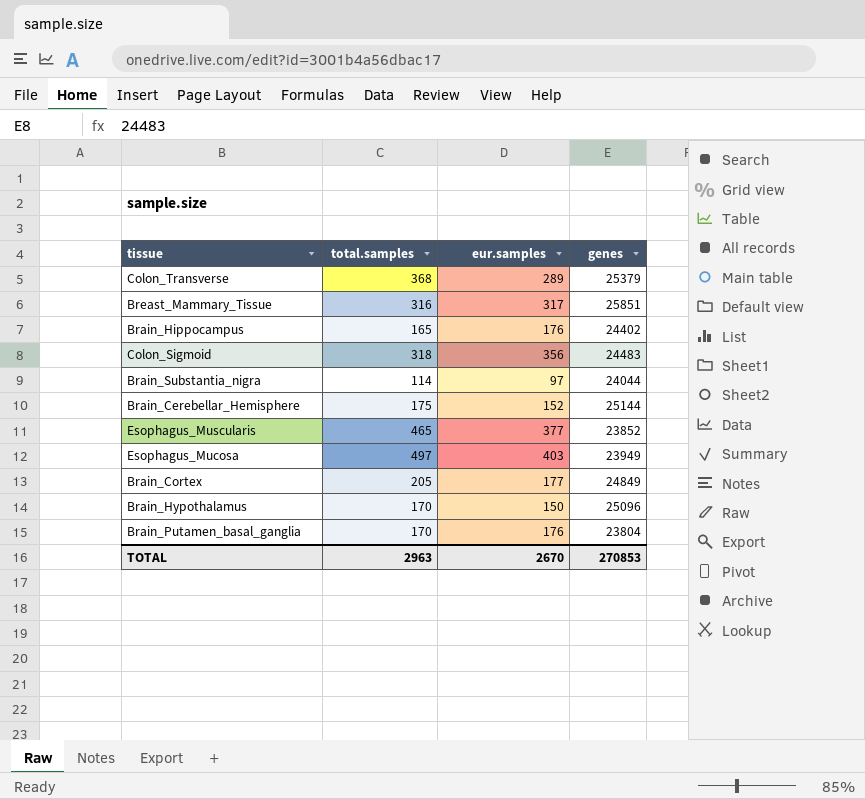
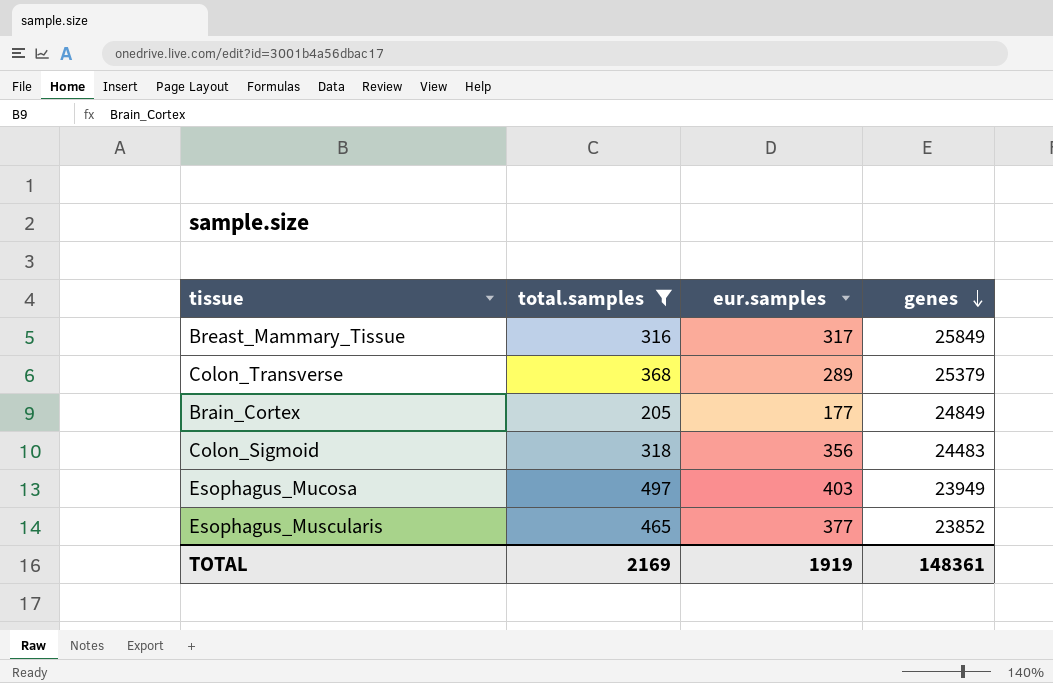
filter: none -> total.samples >= 205
row order: none -> genes descending
Breast_Mammary_Tissue | genes: 25851 -> 25849
TOTAL | total.samples: 2963 -> 2169
TOTAL | eur.samples: 2670 -> 1919
TOTAL | genes: 270853 -> 148361

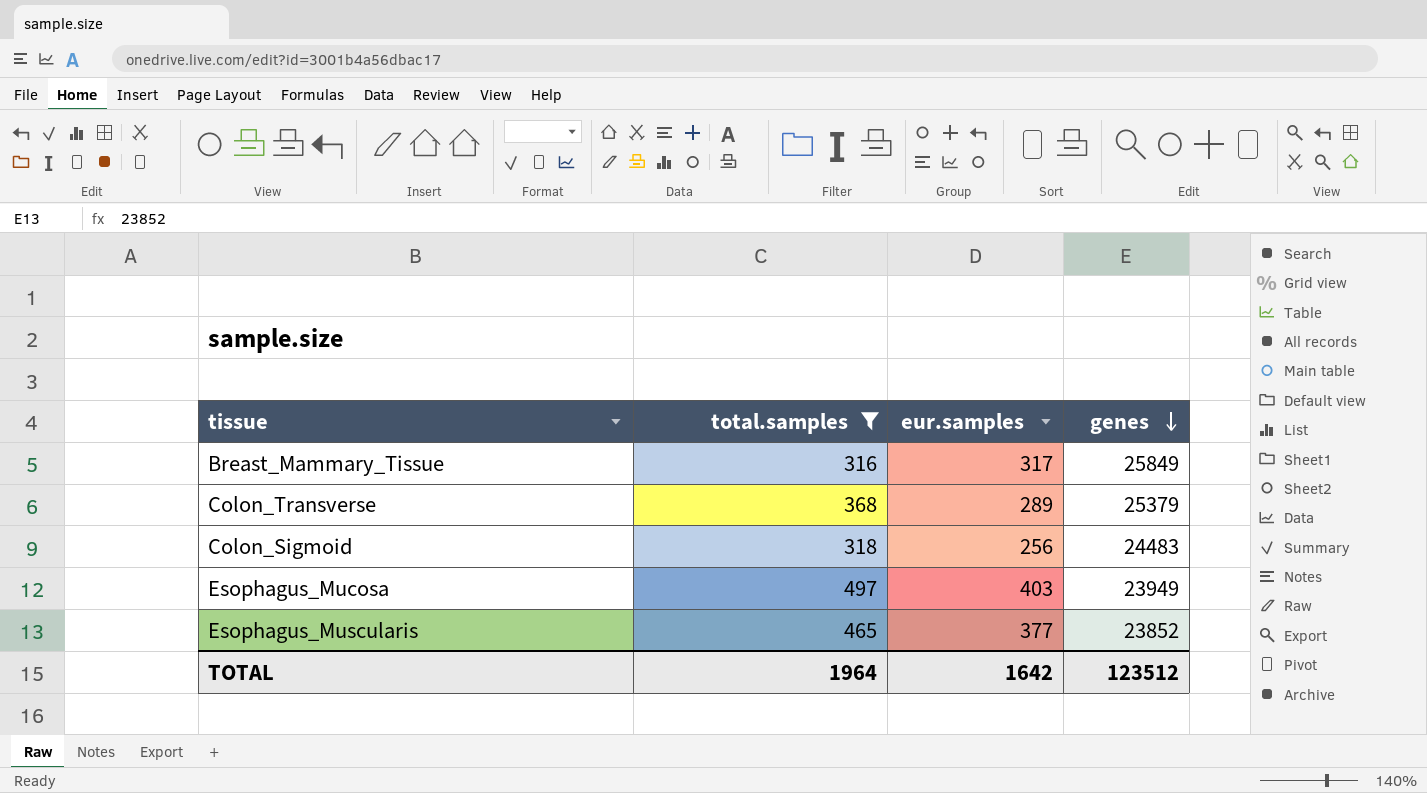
row Brain_Cortex: 205 | 177 | 24849 -> none
Colon_Sigmoid | eur.samples: 356 -> 256
TOTAL | total.samples: 2169 -> 1964
TOTAL | eur.samples: 1919 -> 1642
TOTAL | genes: 148361 -> 123512

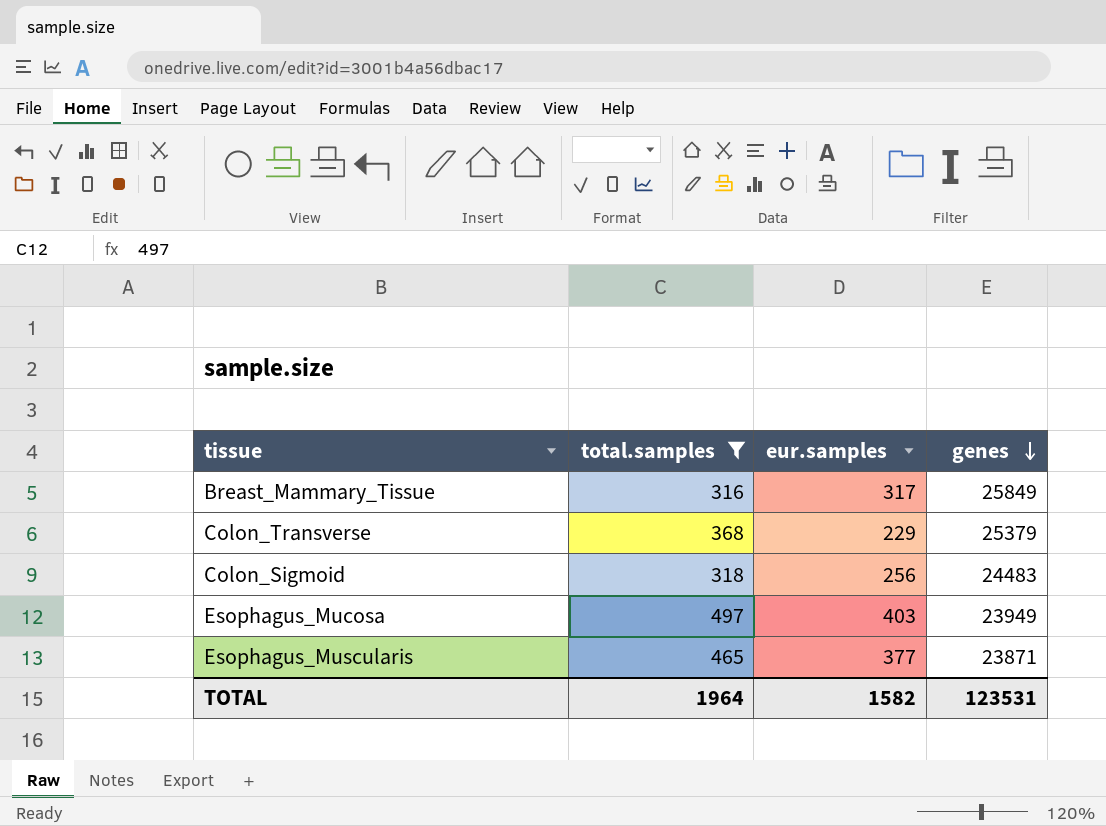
Colon_Transverse | eur.samples: 289 -> 229
Esophagus_Muscularis | genes: 23852 -> 23871
TOTAL | eur.samples: 1642 -> 1582
TOTAL | genes: 123512 -> 123531

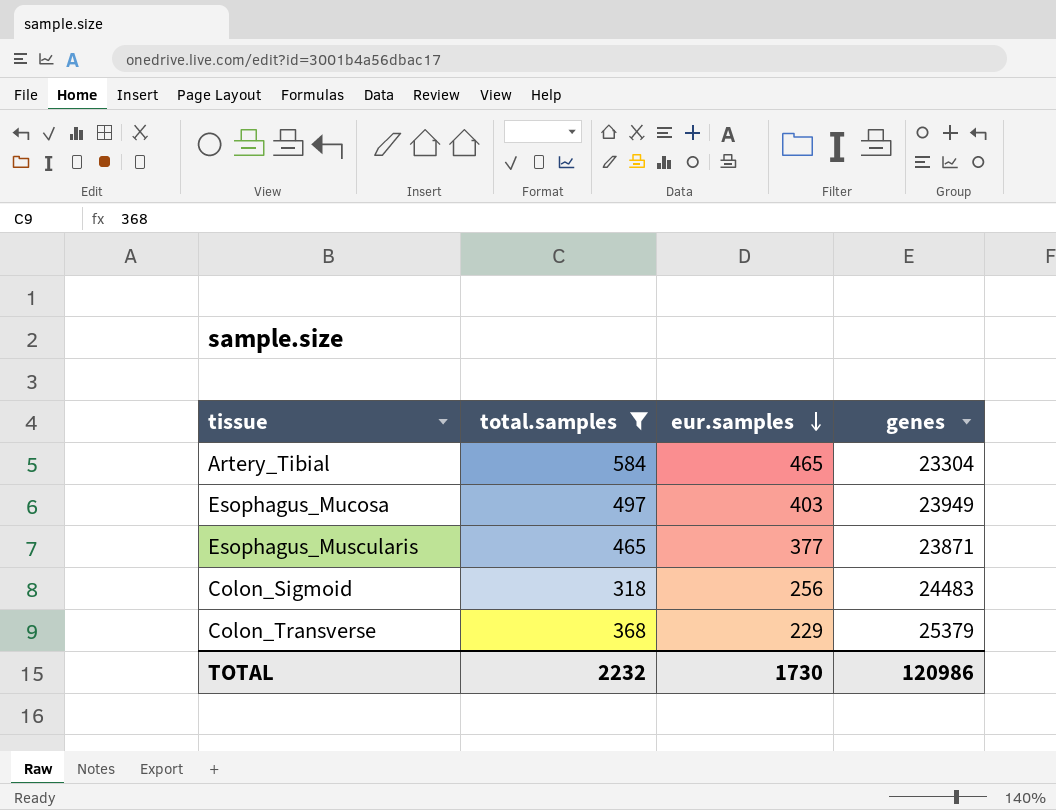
row order: genes descending -> eur.samples descending
row Breast_Mammary_Tissue: 316 | 317 | 25849 -> none
row Artery_Tibial: none -> 584 | 465 | 23304
TOTAL | total.samples: 1964 -> 2232
TOTAL | eur.samples: 1582 -> 1730
TOTAL | genes: 123531 -> 120986

